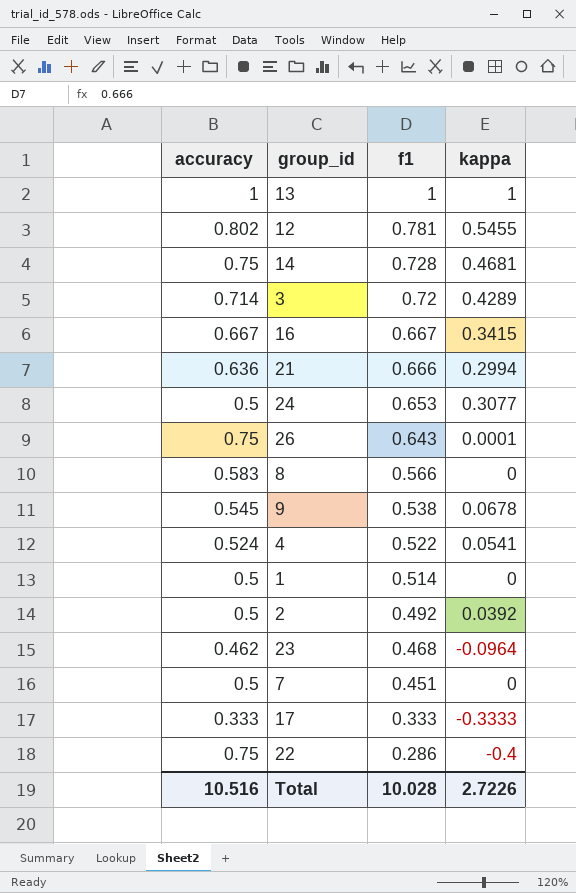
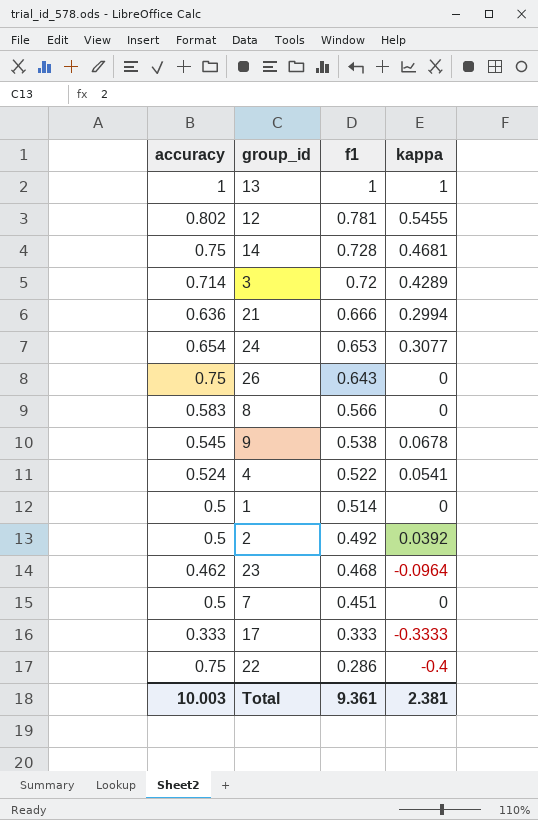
row 16: 0.667 | 0.667 | 0.3415 -> none
24 | accuracy: 0.5 -> 0.654
26 | kappa: 0.0001 -> 0
Total | accuracy: 10.516 -> 10.003
Total | f1: 10.028 -> 9.361
Total | kappa: 2.7226 -> 2.381

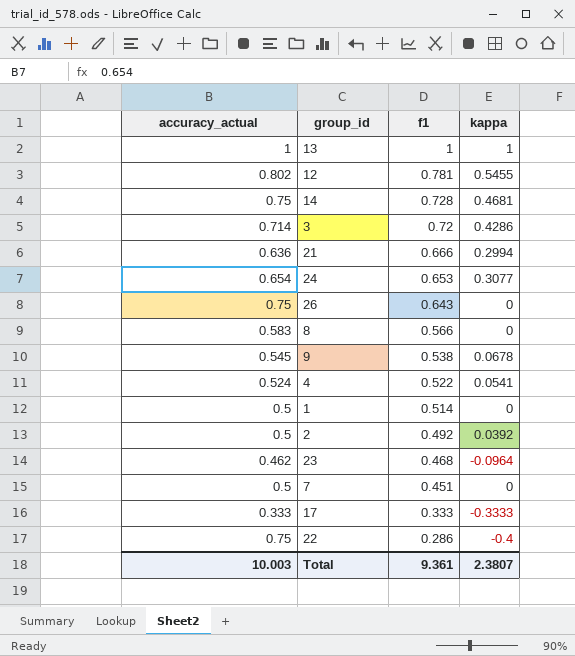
column name: accuracy -> accuracy_actual
3 | kappa: 0.4289 -> 0.4286
Total | kappa: 2.381 -> 2.3807

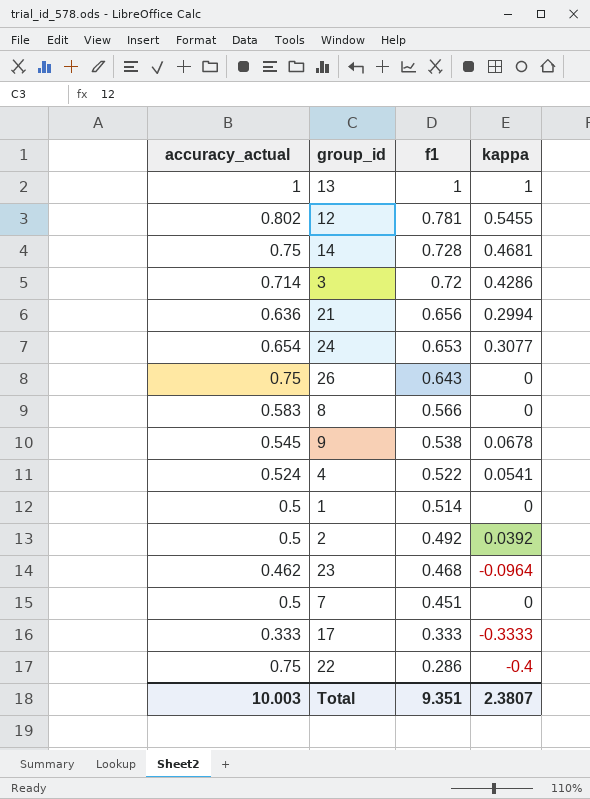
21 | f1: 0.666 -> 0.656
Total | f1: 9.361 -> 9.351

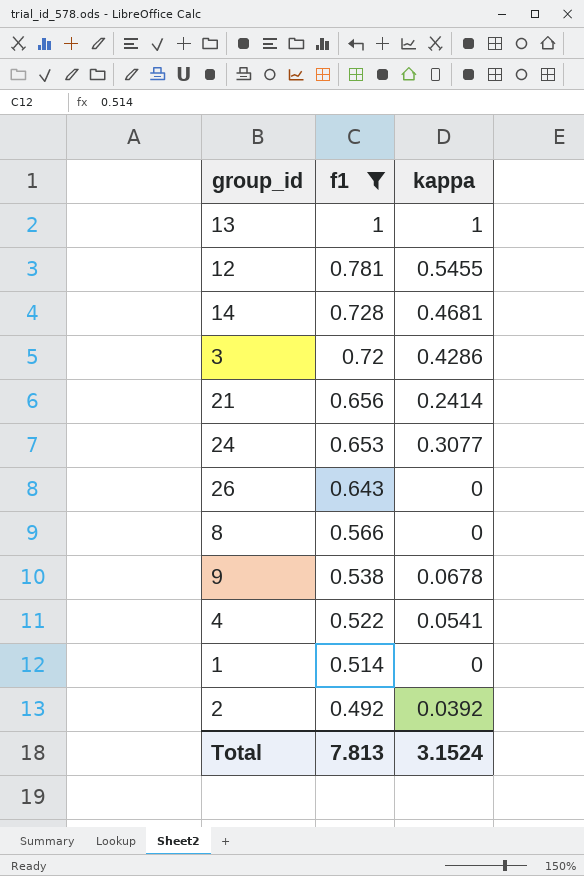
filter: none -> f1 >= 0.492
column accuracy_actual | position: 1 -> none
21 | kappa: 0.2994 -> 0.2414
Total | f1: 9.351 -> 7.813
Total | kappa: 2.3807 -> 3.1524

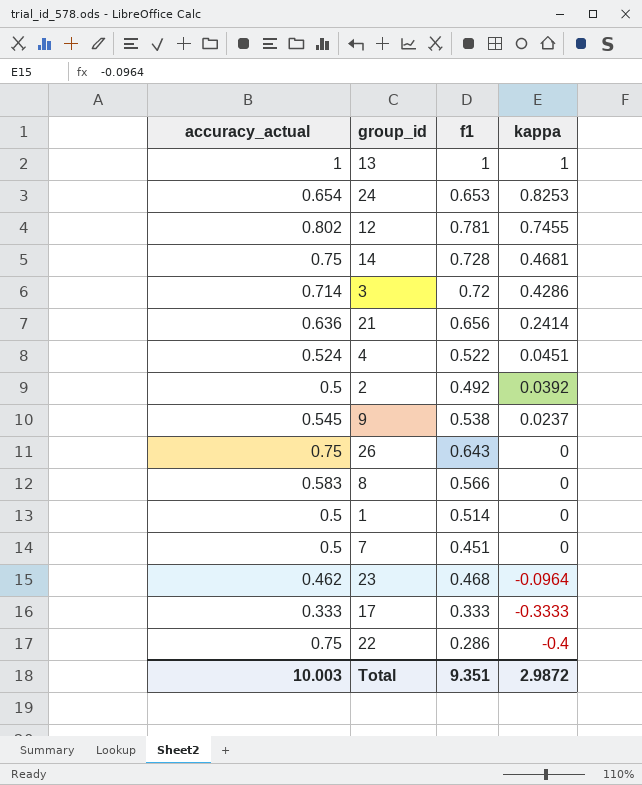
filter: f1 >= 0.492 -> none
row order: f1 descending -> kappa descending
column accuracy_actual | position: none -> 1
24 | kappa: 0.3077 -> 0.8253
12 | kappa: 0.5455 -> 0.7455
4 | kappa: 0.0541 -> 0.0451
9 | kappa: 0.0678 -> 0.0237
Total | f1: 7.813 -> 9.351
Total | kappa: 3.1524 -> 2.9872

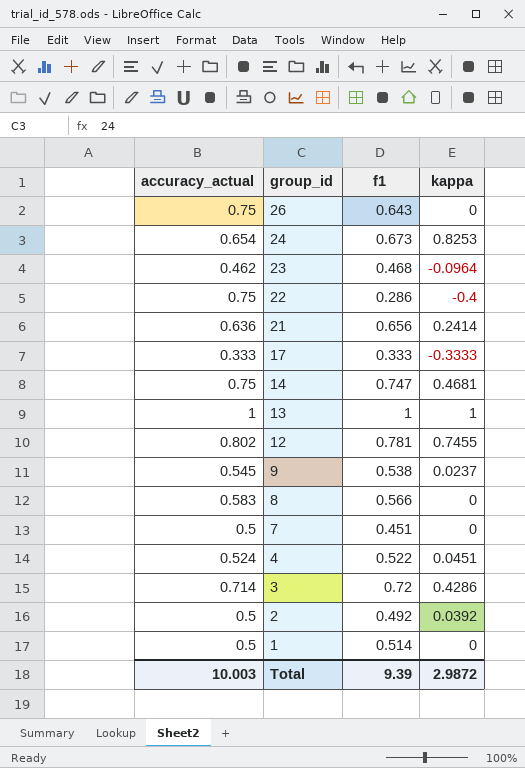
row order: kappa descending -> group_id descending
24 | f1: 0.653 -> 0.673
14 | f1: 0.728 -> 0.747
Total | f1: 9.351 -> 9.39

